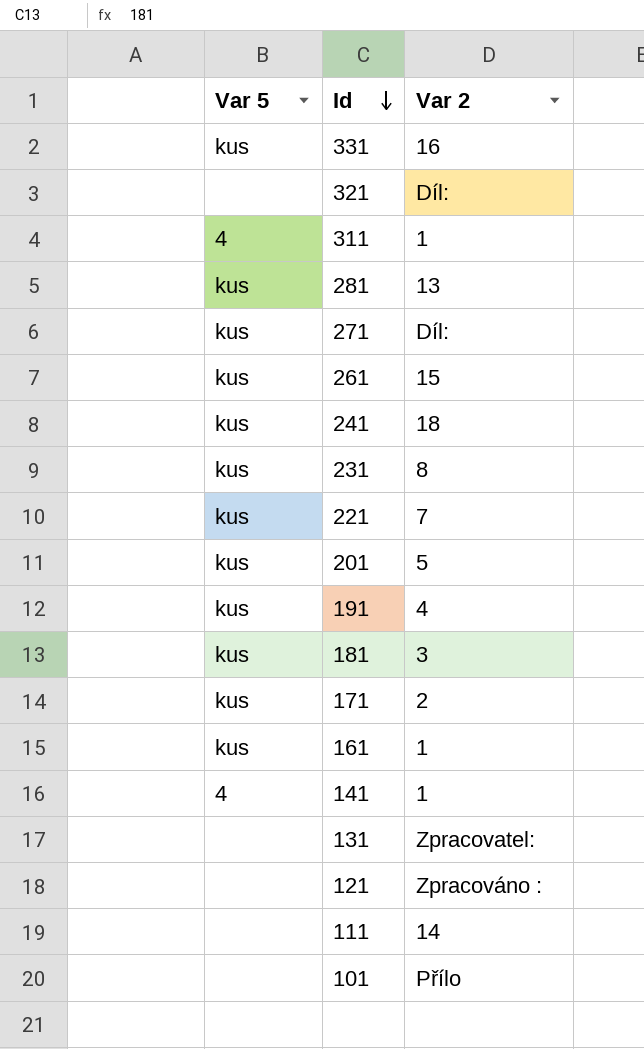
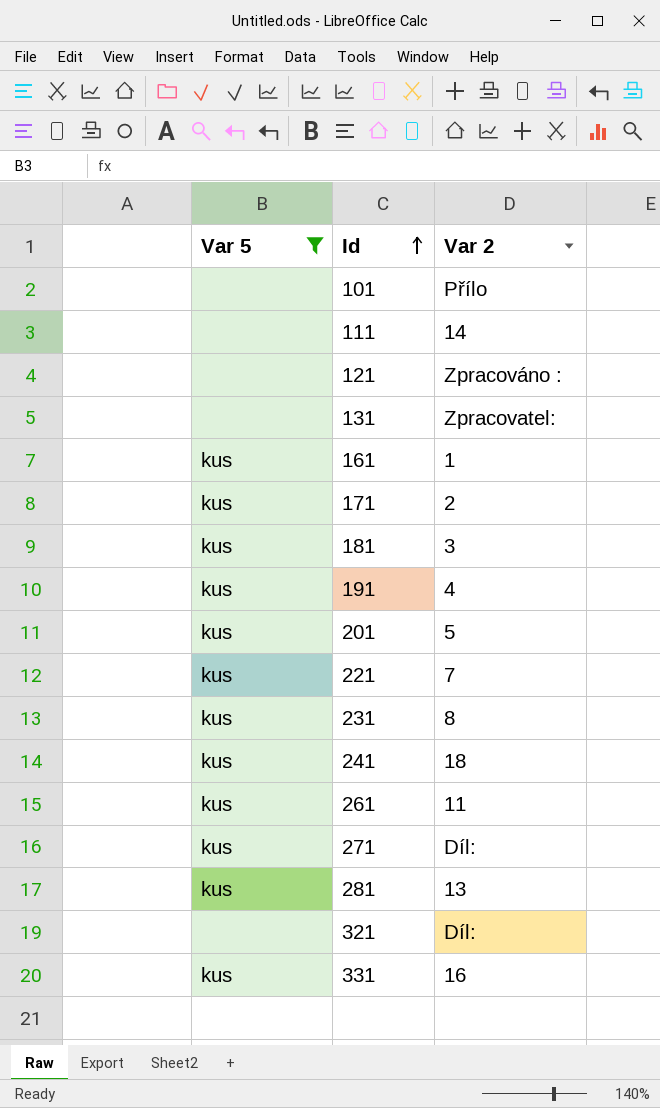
filter: none -> Var 5 != 4
row order: Id descending -> Id ascending
261 | Var 2: 15 -> 11

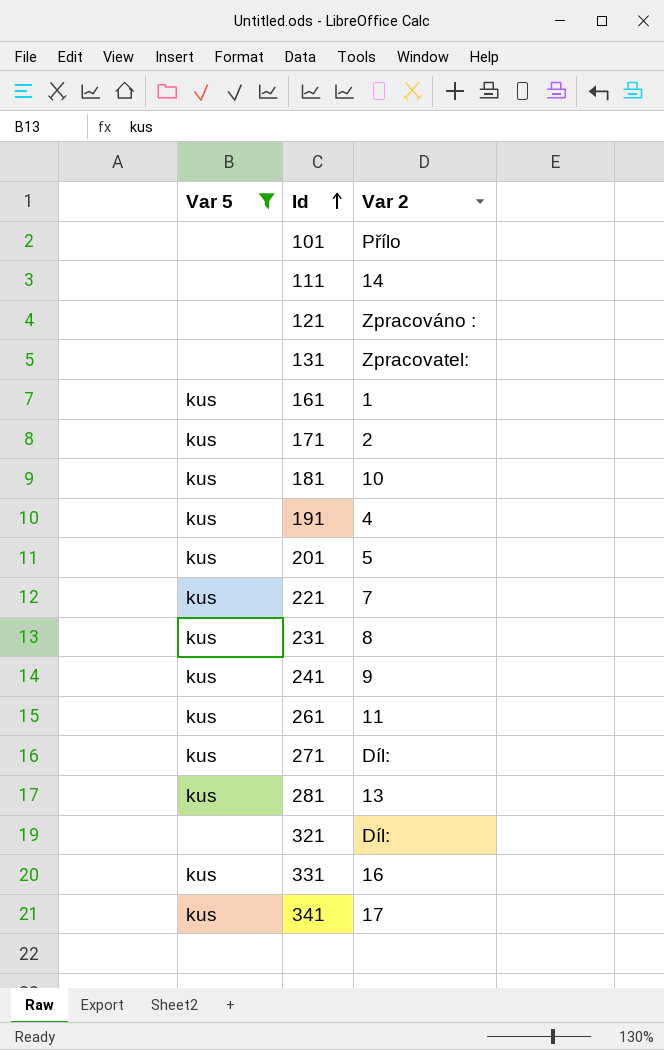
181 | Var 2: 3 -> 10
241 | Var 2: 18 -> 9
row 341: none -> kus | 17

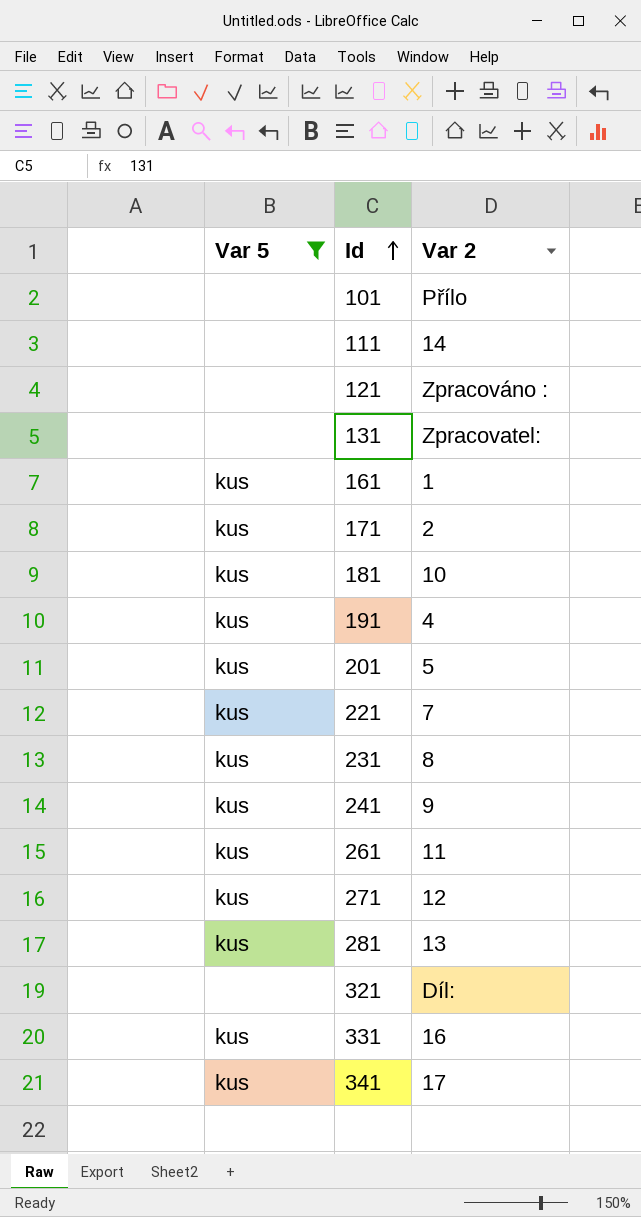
271 | Var 2: Díl: -> 12

